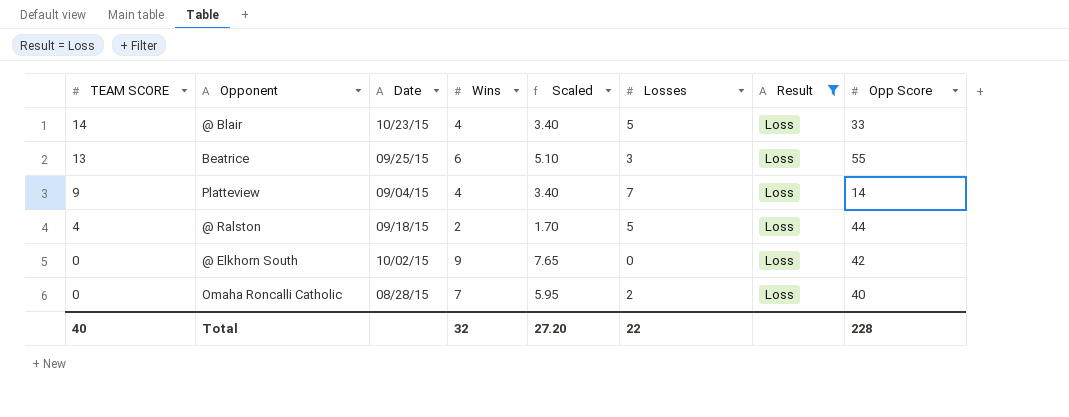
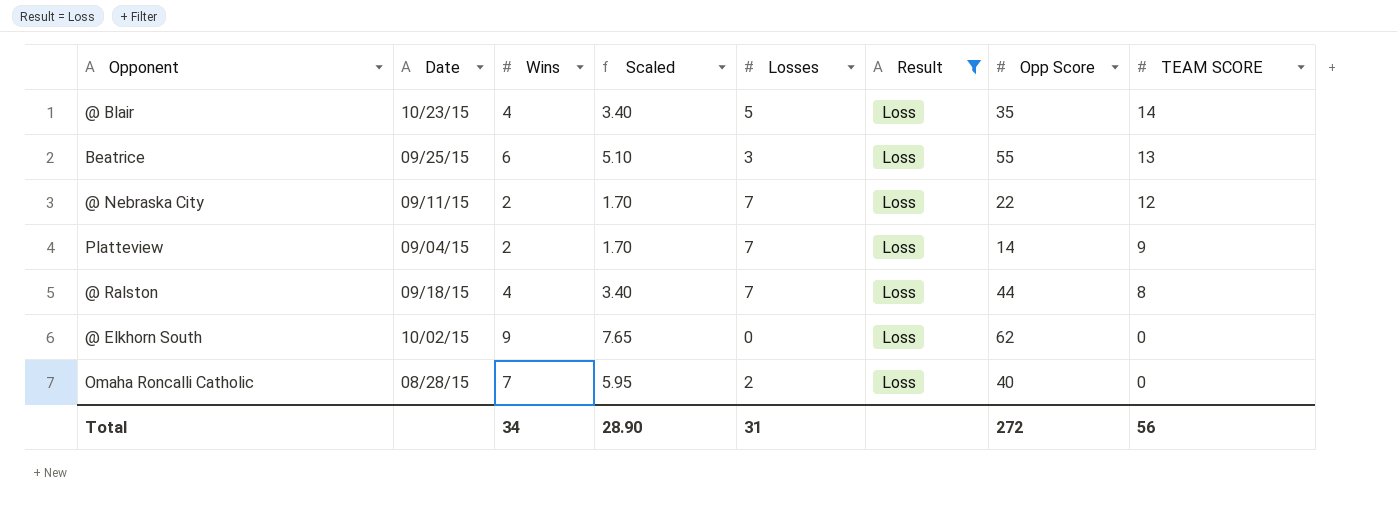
column TEAM SCORE | position: 1 -> 8
@ Blair | Opp Score: 33 -> 35
row @ Nebraska City: none -> 09/11/15 | 2 | 1.70 | 7 | Loss | 22 | 12
Platteview | Wins: 4 -> 2
Platteview | Scaled: 3.40 -> 1.70
@ Ralston | Wins: 2 -> 4
@ Ralston | Scaled: 1.70 -> 3.40
@ Ralston | Losses: 5 -> 7
@ Ralston | TEAM SCORE: 4 -> 8
@ Elkhorn South | Opp Score: 42 -> 62
Total | Wins: 32 -> 34
Total | Scaled: 27.20 -> 28.90
Total | Losses: 22 -> 31
Total | Opp Score: 228 -> 272
Total | TEAM SCORE: 40 -> 56

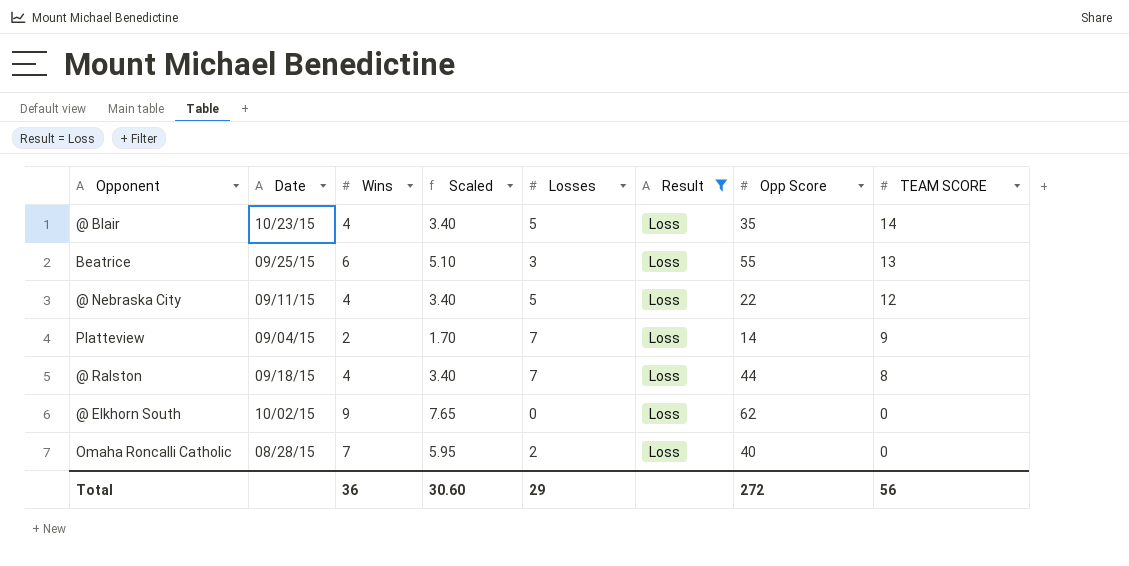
@ Nebraska City | Wins: 2 -> 4
@ Nebraska City | Scaled: 1.70 -> 3.40
@ Nebraska City | Losses: 7 -> 5
Total | Wins: 34 -> 36
Total | Scaled: 28.90 -> 30.60
Total | Losses: 31 -> 29

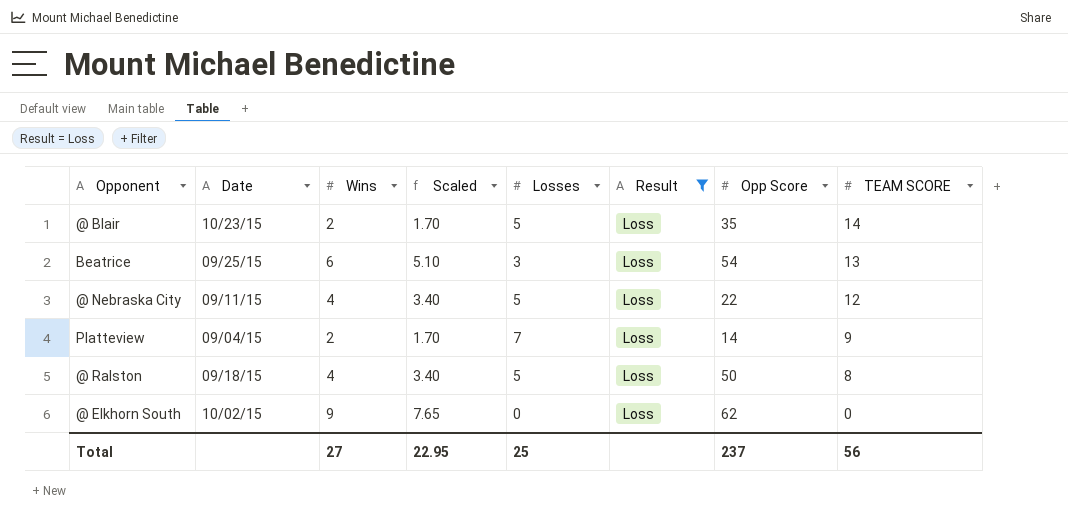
row Omaha Roncalli Catholic: 08/28/15 | 7 | 5.95 | 2 | Loss | 40 | 0 -> none
@ Blair | Wins: 4 -> 2
@ Blair | Scaled: 3.40 -> 1.70
Beatrice | Opp Score: 55 -> 54
@ Ralston | Losses: 7 -> 5
@ Ralston | Opp Score: 44 -> 50
Total | Wins: 36 -> 27
Total | Scaled: 30.60 -> 22.95
Total | Losses: 29 -> 25
Total | Opp Score: 272 -> 237

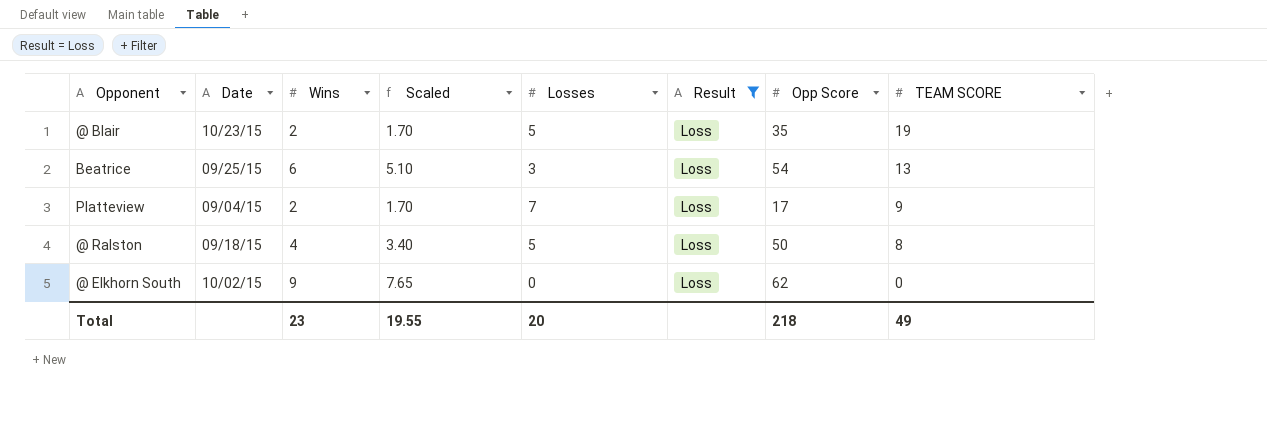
row @ Nebraska City: 09/11/15 | 4 | 3.40 | 5 | Loss | 22 | 12 -> none
@ Blair | TEAM SCORE: 14 -> 19
Platteview | Opp Score: 14 -> 17
Total | Wins: 27 -> 23
Total | Scaled: 22.95 -> 19.55
Total | Losses: 25 -> 20
Total | Opp Score: 237 -> 218
Total | TEAM SCORE: 56 -> 49

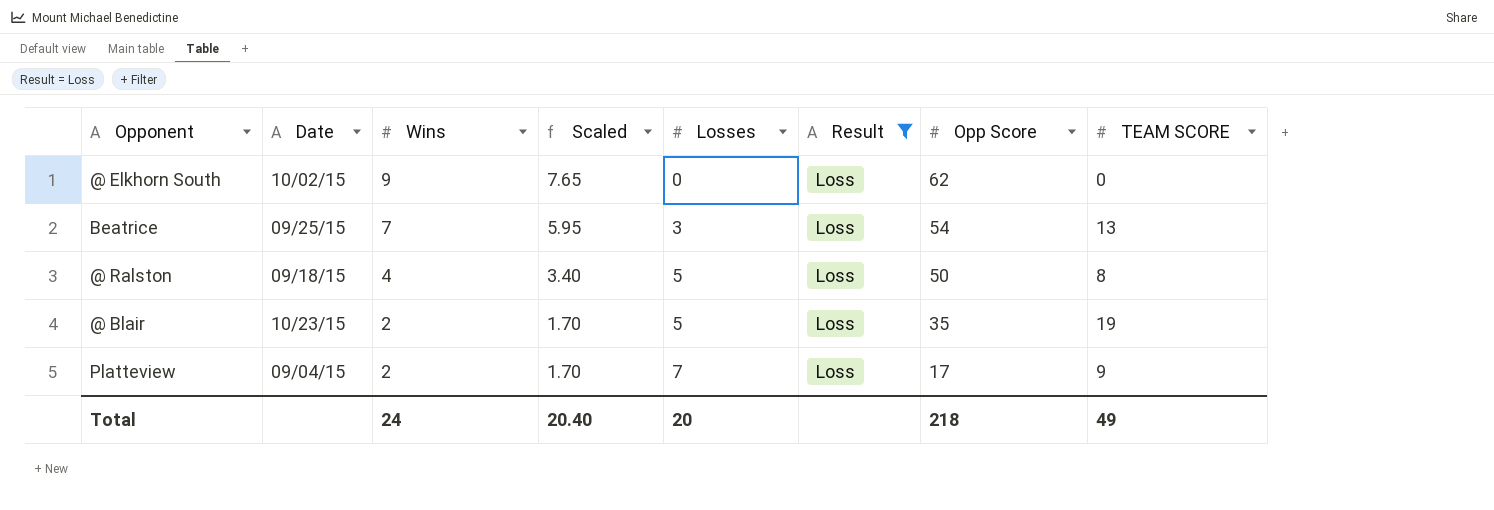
row order: TEAM SCORE descending -> Wins descending
Beatrice | Wins: 6 -> 7
Beatrice | Scaled: 5.10 -> 5.95
Total | Wins: 23 -> 24
Total | Scaled: 19.55 -> 20.40

